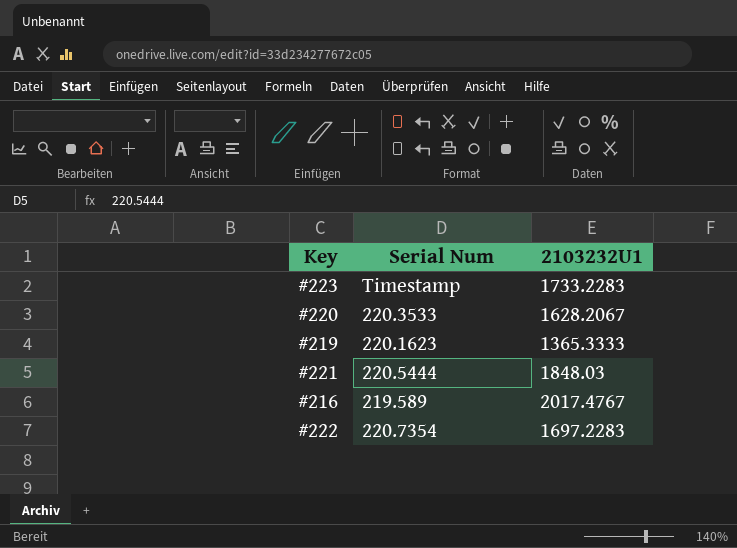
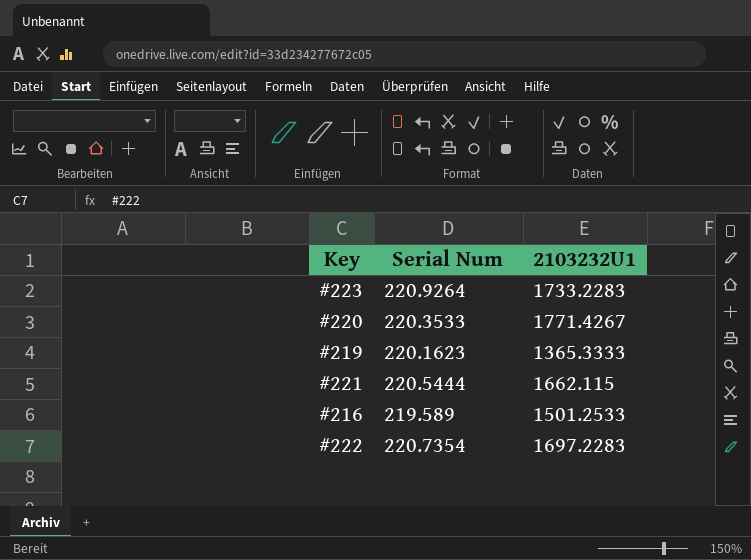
#223 | Serial Num: Timestamp -> 220.9264
#220 | 2103232U1: 1628.2067 -> 1771.4267
#221 | 2103232U1: 1848.03 -> 1662.115
#216 | 2103232U1: 2017.4767 -> 1501.2533

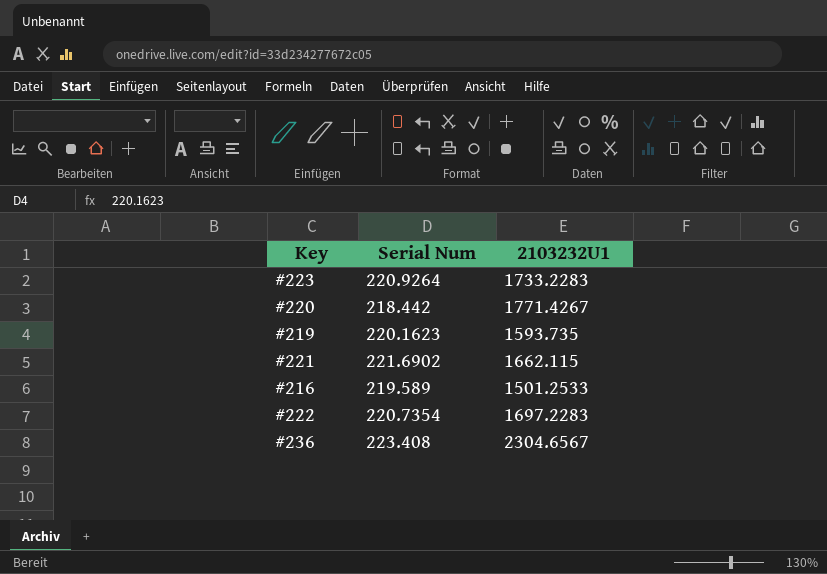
#220 | Serial Num: 220.3533 -> 218.442
#219 | 2103232U1: 1365.3333 -> 1593.735
#221 | Serial Num: 220.5444 -> 221.6902
row #236: none -> 223.408 | 2304.6567

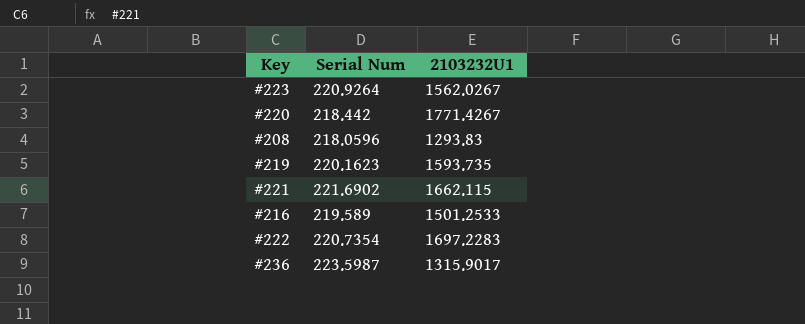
#223 | 2103232U1: 1733.2283 -> 1562.0267
row #208: none -> 218.0596 | 1293.83
#236 | Serial Num: 223.408 -> 223.5987
#236 | 2103232U1: 2304.6567 -> 1315.9017

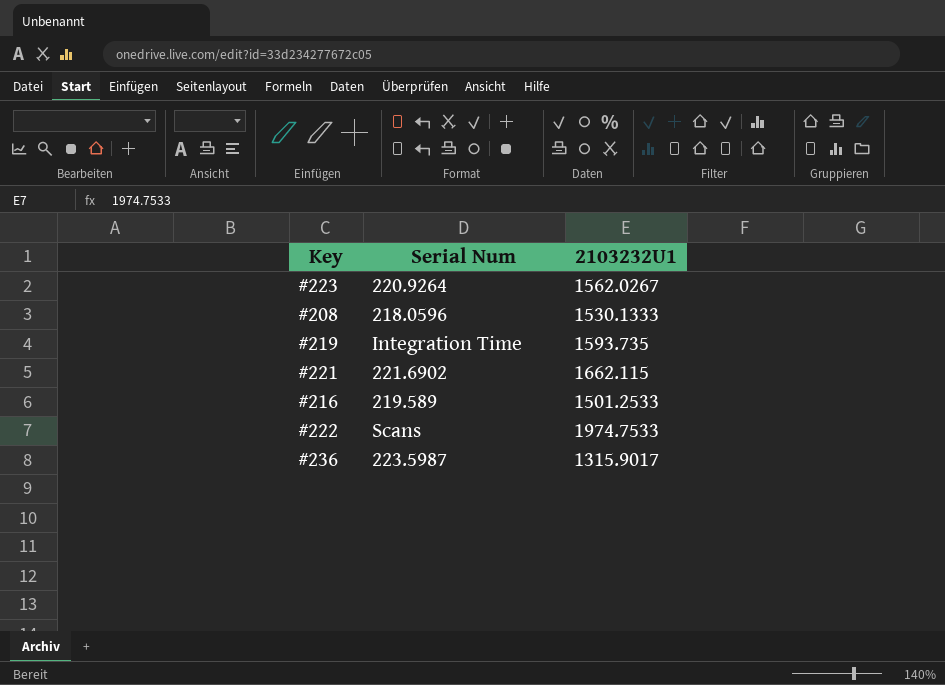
row #220: 218.442 | 1771.4267 -> none
#208 | 2103232U1: 1293.83 -> 1530.1333
#219 | Serial Num: 220.1623 -> Integration Time
#222 | Serial Num: 220.7354 -> Scans
#222 | 2103232U1: 1697.2283 -> 1974.7533

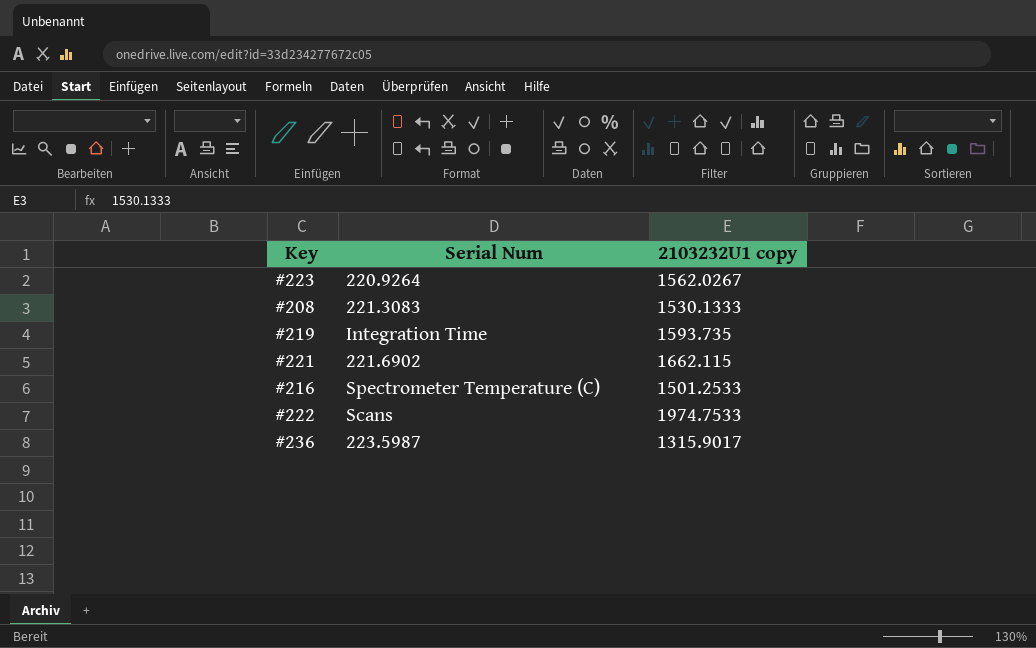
column name: 2103232U1 -> 2103232U1 copy
#208 | Serial Num: 218.0596 -> 221.3083
#216 | Serial Num: 219.589 -> Spectrometer Temperature (C)

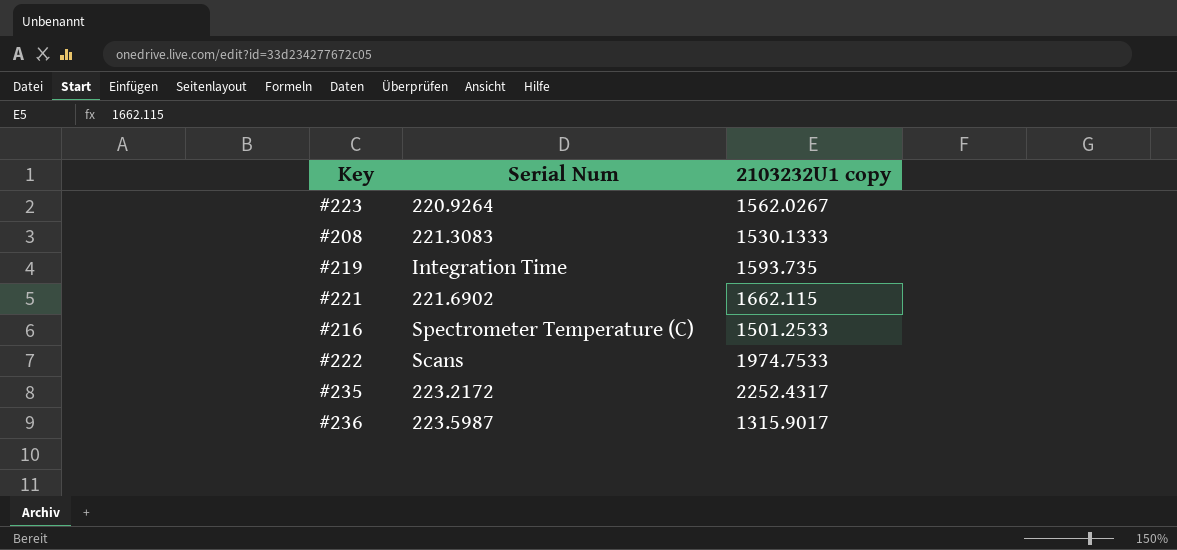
row #235: none -> 223.2172 | 2252.4317

